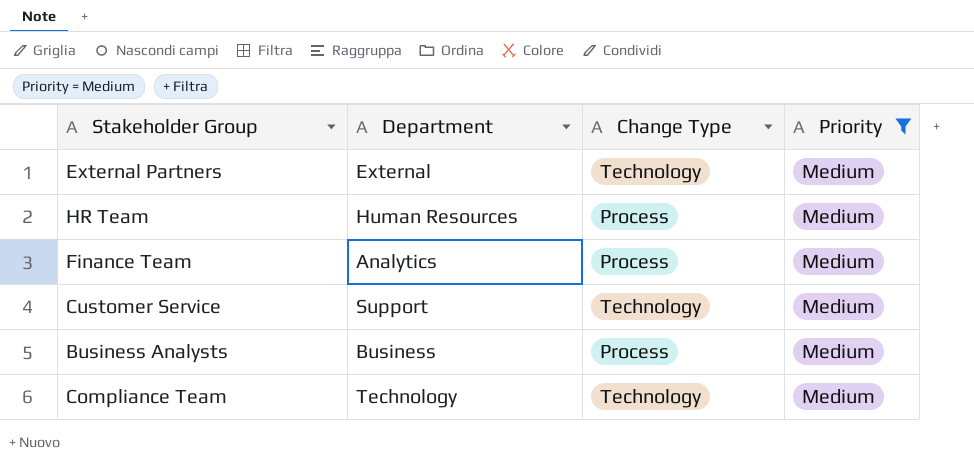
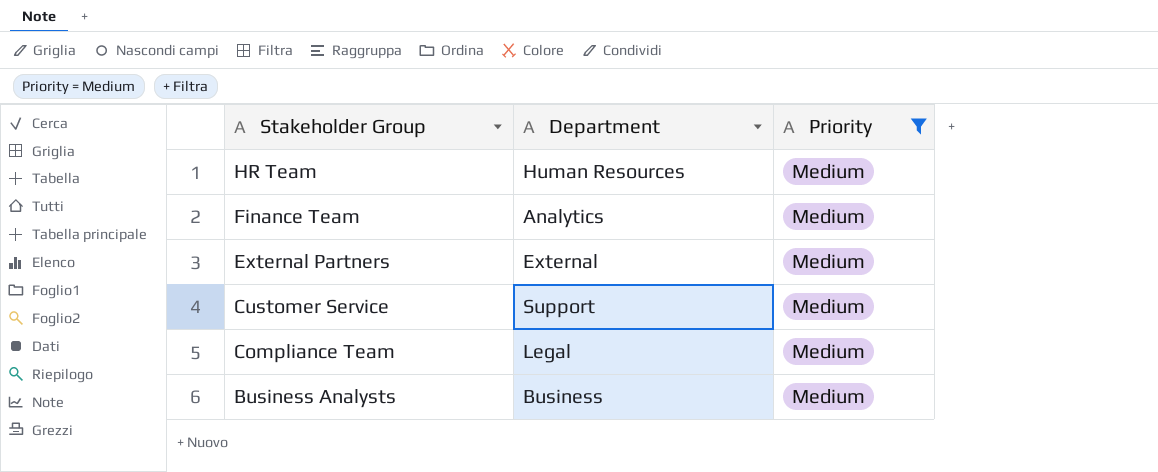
row order: none -> Stakeholder Group descending
column Change Type | position: 3 -> none
Compliance Team | Department: Technology -> Legal

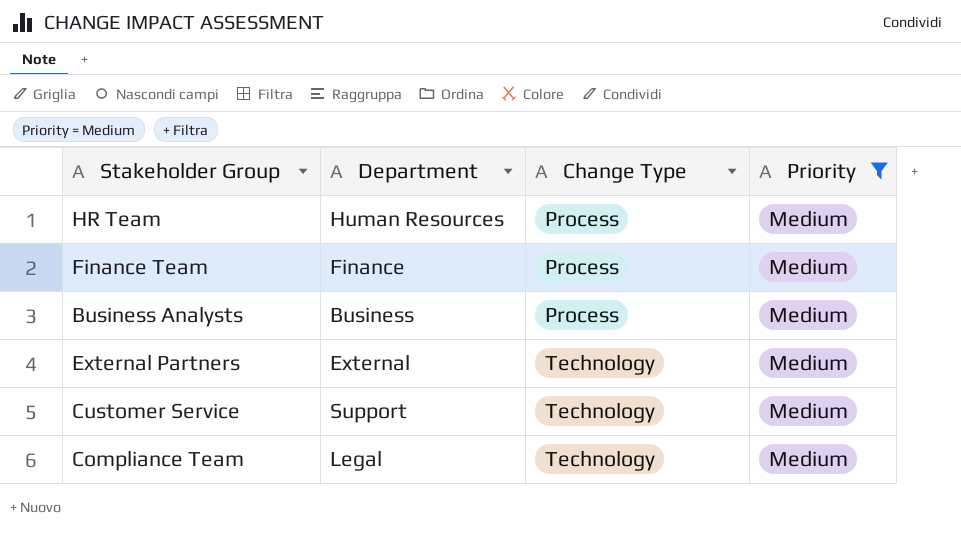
row order: Stakeholder Group descending -> Change Type ascending
column Change Type | position: none -> 3
Finance Team | Department: Analytics -> Finance

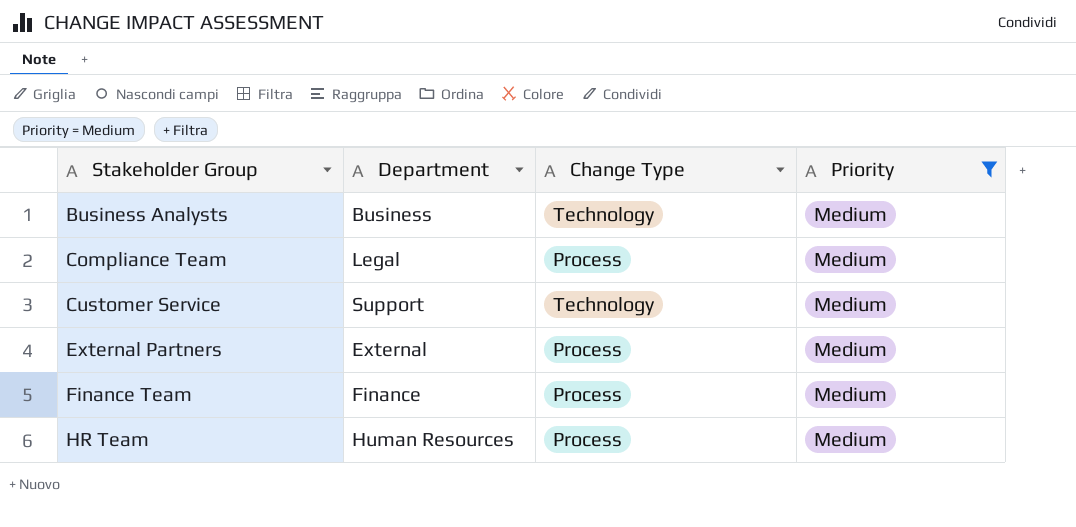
row order: Change Type ascending -> Stakeholder Group ascending
Business Analysts | Change Type: Process -> Technology
Compliance Team | Change Type: Technology -> Process
External Partners | Change Type: Technology -> Process

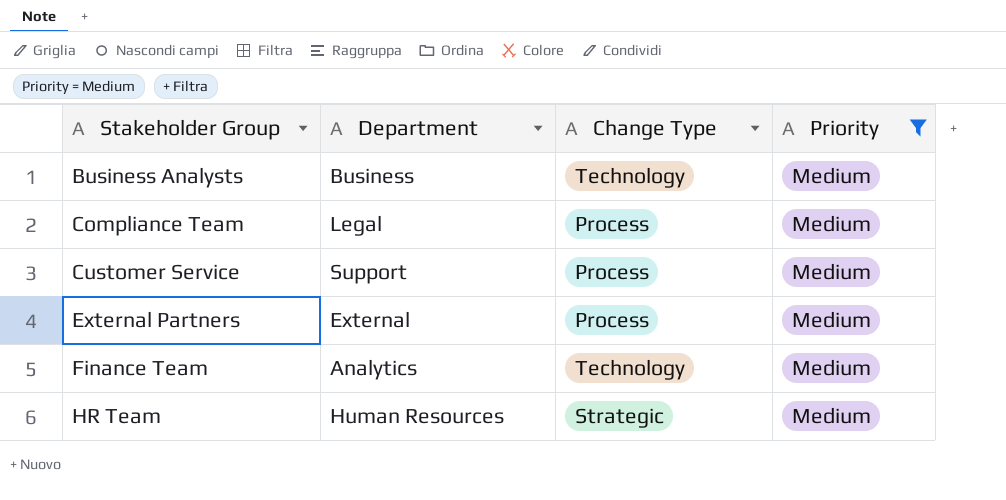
Customer Service | Change Type: Technology -> Process
Finance Team | Department: Finance -> Analytics
Finance Team | Change Type: Process -> Technology
HR Team | Change Type: Process -> Strategic

